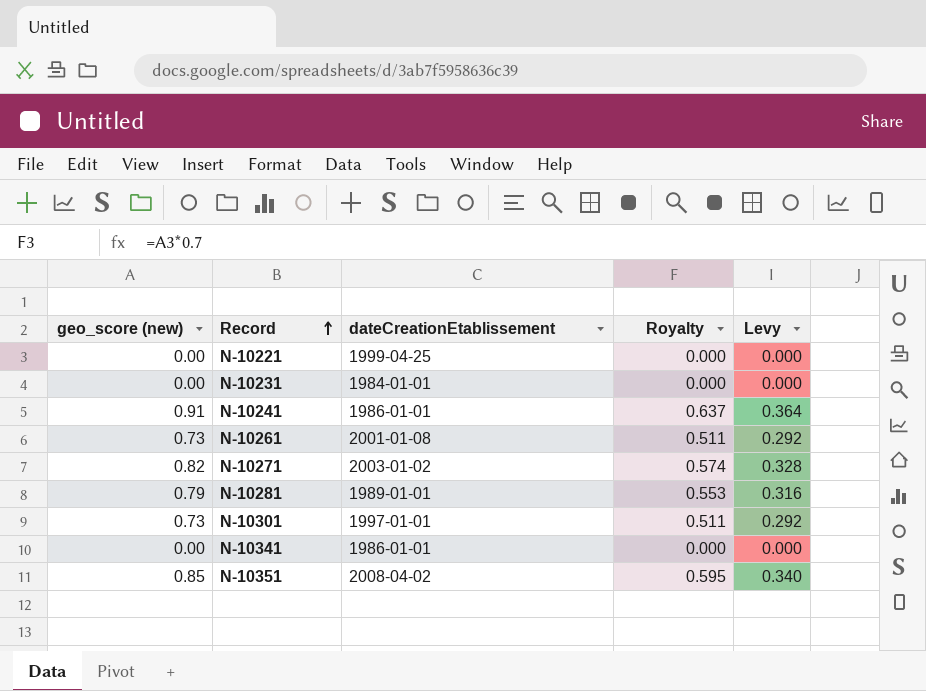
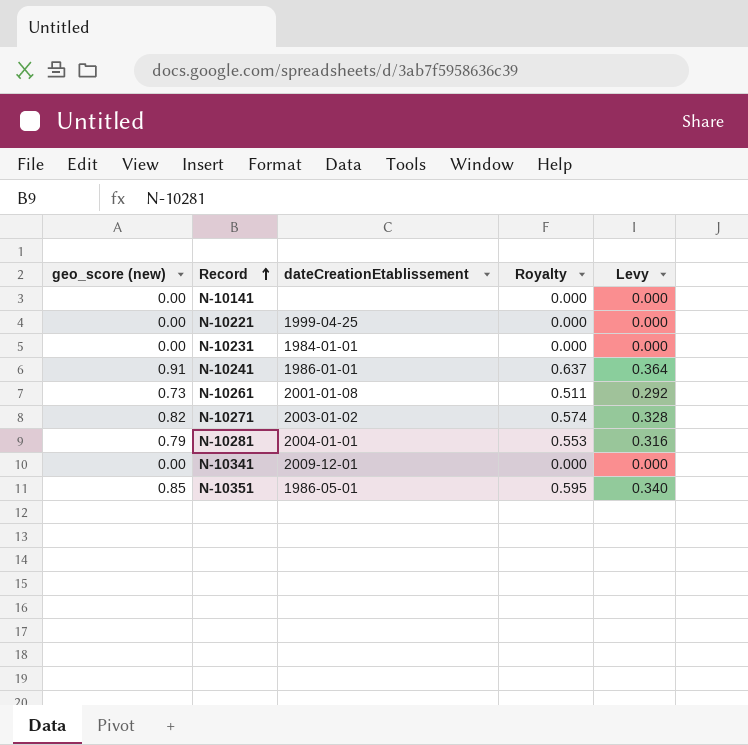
row N-10301: 0.73 | 1997-01-01 | 0.511 | 0.292 -> none
row N-10141: none -> 0.00 | none | 0.000 | 0.000
N-10281 | dateCreationEtablissement: 1989-01-01 -> 2004-01-01
N-10341 | dateCreationEtablissement: 1986-01-01 -> 2009-12-01
N-10351 | dateCreationEtablissement: 2008-04-02 -> 1986-05-01

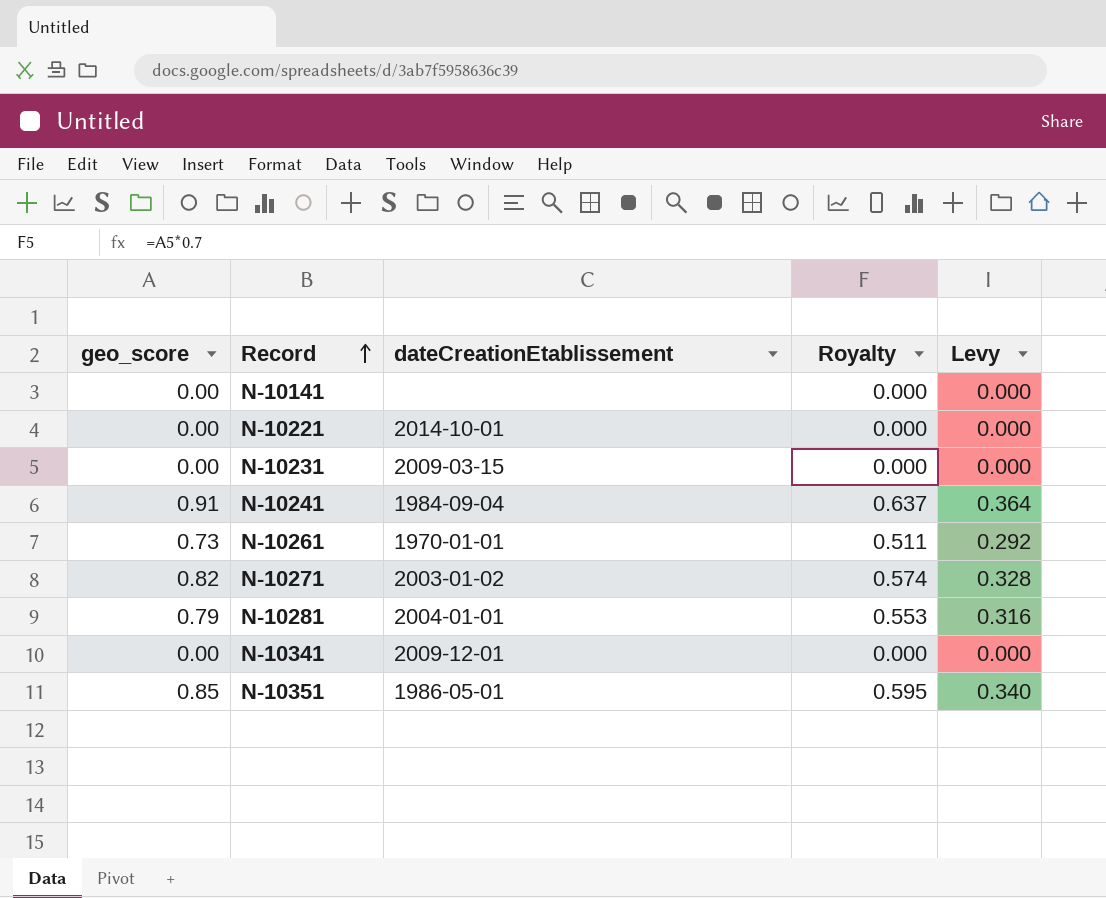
column name: geo_score (new) -> geo_score
N-10221 | dateCreationEtablissement: 1999-04-25 -> 2014-10-01
N-10231 | dateCreationEtablissement: 1984-01-01 -> 2009-03-15
N-10241 | dateCreationEtablissement: 1986-01-01 -> 1984-09-04
N-10261 | dateCreationEtablissement: 2001-01-08 -> 1970-01-01

